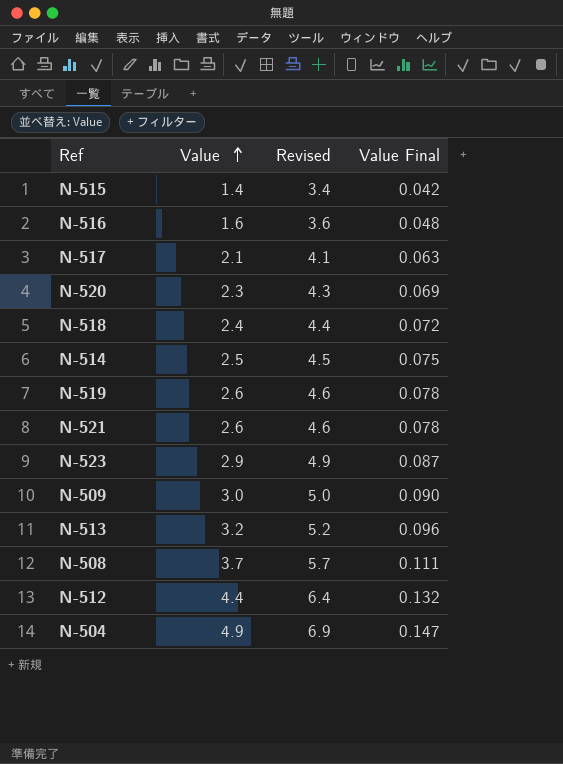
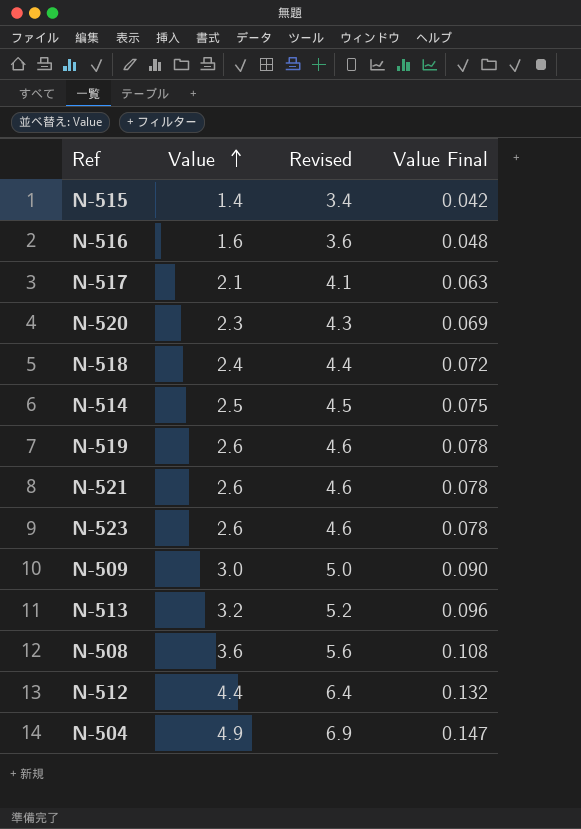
N-523 | Value: 2.9 -> 2.6
N-523 | Revised: 4.9 -> 4.6
N-523 | Value Final: 0.087 -> 0.078
N-508 | Value: 3.7 -> 3.6
N-508 | Revised: 5.7 -> 5.6
N-508 | Value Final: 0.111 -> 0.108

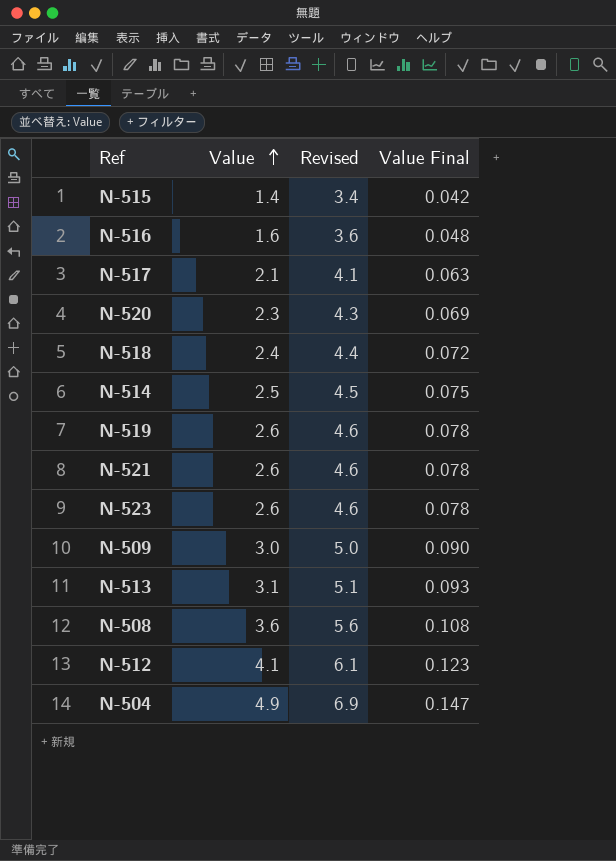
N-513 | Value: 3.2 -> 3.1
N-513 | Revised: 5.2 -> 5.1
N-513 | Value Final: 0.096 -> 0.093
N-512 | Value: 4.4 -> 4.1
N-512 | Revised: 6.4 -> 6.1
N-512 | Value Final: 0.132 -> 0.123

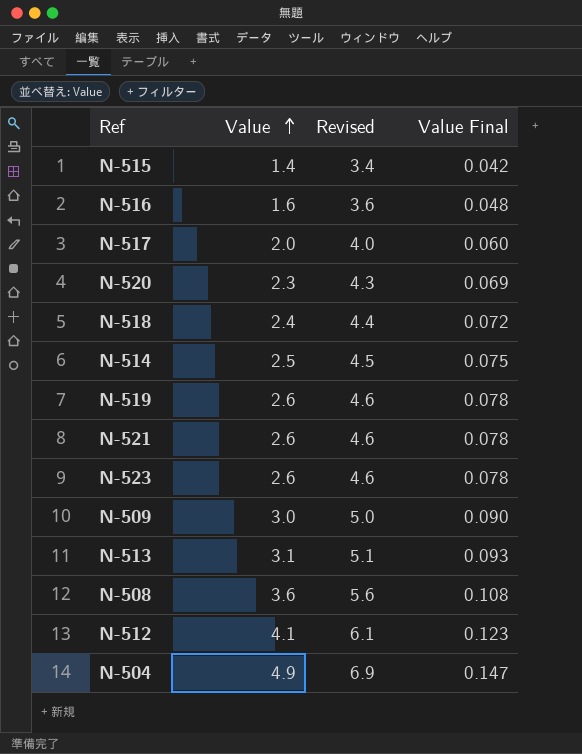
N-517 | Value: 2.1 -> 2.0
N-517 | Revised: 4.1 -> 4.0
N-517 | Value Final: 0.063 -> 0.060

